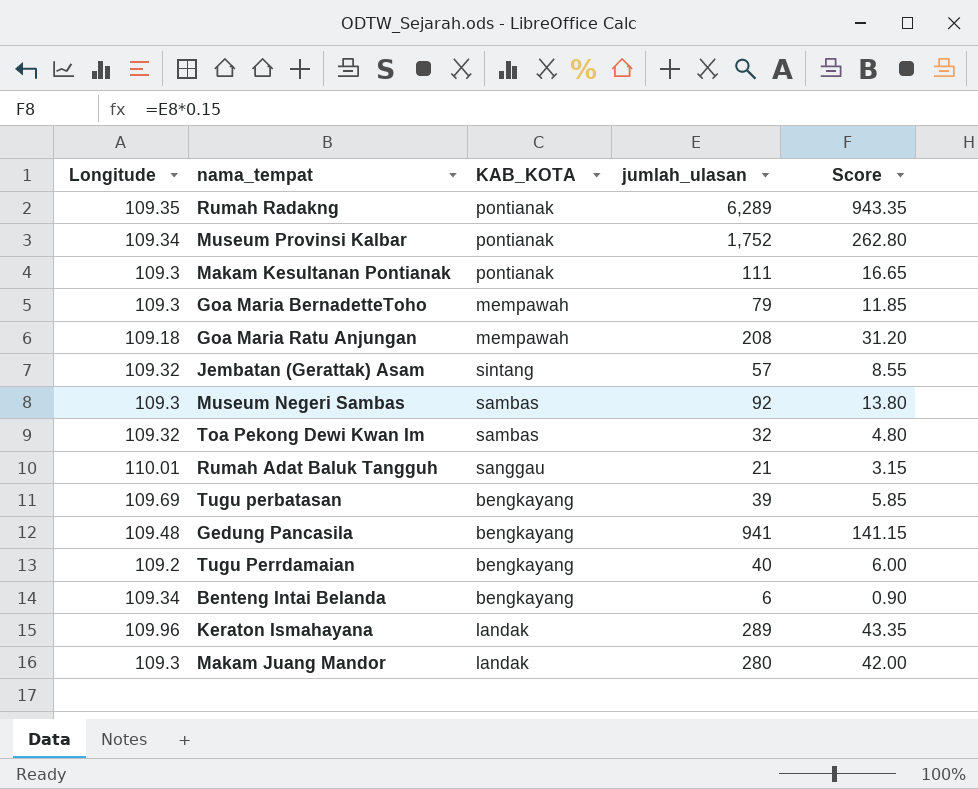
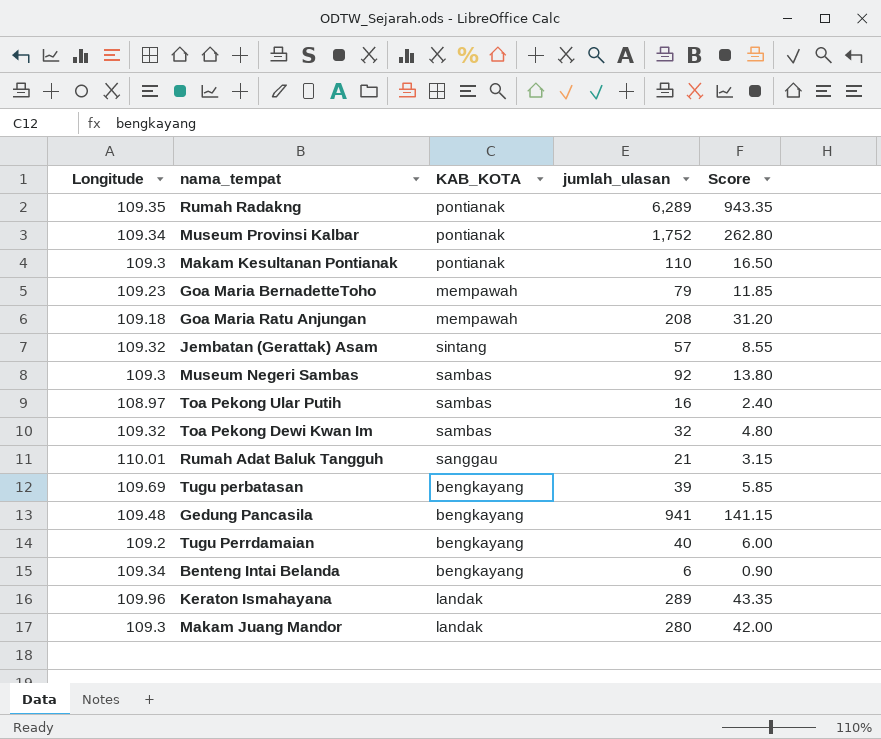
Makam Kesultanan Pontianak | jumlah_ulasan: 111 -> 110
Makam Kesultanan Pontianak | Score: 16.65 -> 16.50
Goa Maria BernadetteToho | Longitude: 109.3 -> 109.23
row Toa Pekong Ular Putih: none -> 108.97 | sambas | 16 | 2.40

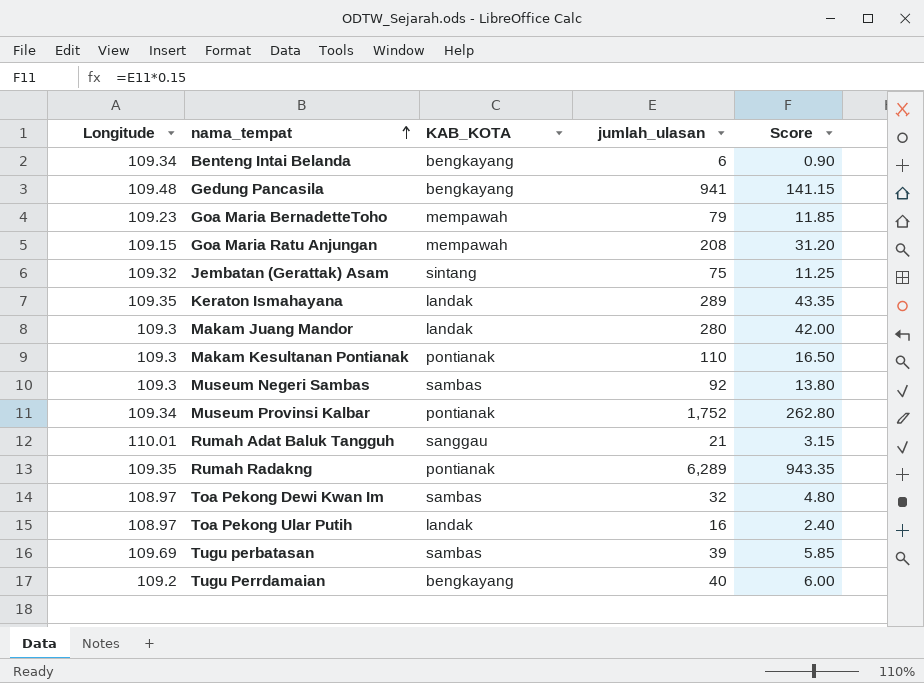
row order: none -> nama_tempat ascending
Goa Maria Ratu Anjungan | Longitude: 109.18 -> 109.15
Jembatan (Gerattak) Asam | jumlah_ulasan: 57 -> 75
Jembatan (Gerattak) Asam | Score: 8.55 -> 11.25
Keraton Ismahayana | Longitude: 109.96 -> 109.35
Toa Pekong Dewi Kwan Im | Longitude: 109.32 -> 108.97
Toa Pekong Ular Putih | KAB_KOTA: sambas -> landak
Tugu perbatasan | KAB_KOTA: bengkayang -> sambas

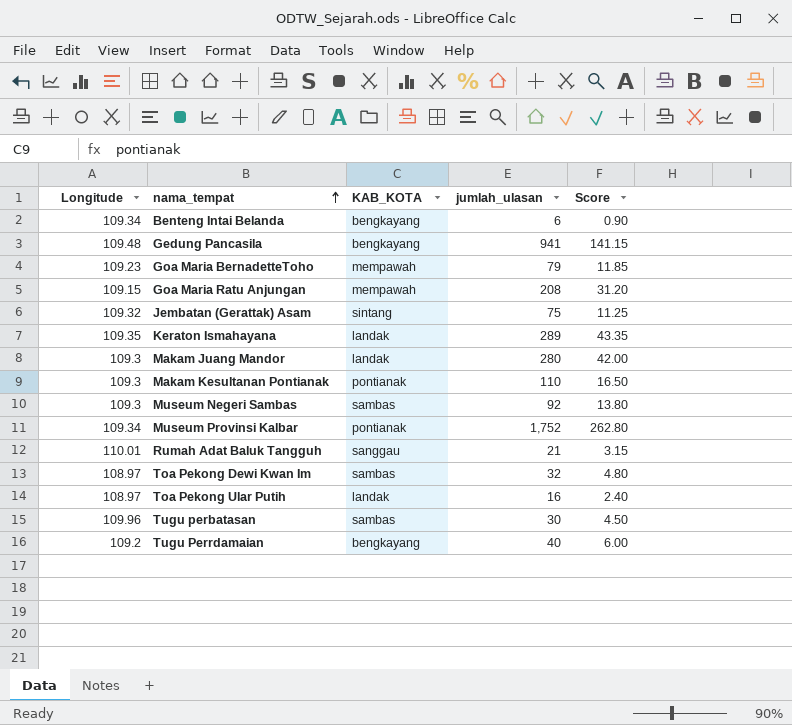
row Rumah Radakng: 109.35 | pontianak | 6,289 | 943.35 -> none
Tugu perbatasan | Longitude: 109.69 -> 109.96
Tugu perbatasan | jumlah_ulasan: 39 -> 30
Tugu perbatasan | Score: 5.85 -> 4.50

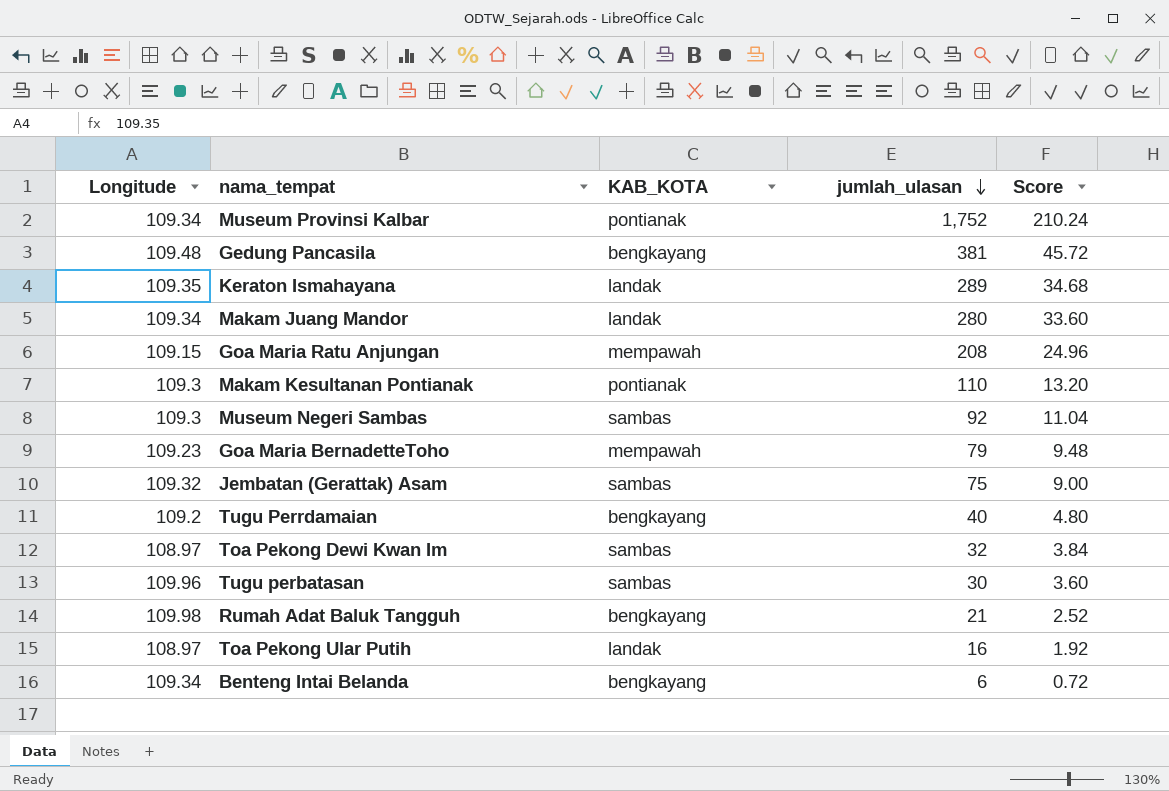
row order: nama_tempat ascending -> jumlah_ulasan descending
column Score | formula: [jumlah_ulasan] * 0.15 -> [jumlah_ulasan] * 0.12
Gedung Pancasila | jumlah_ulasan: 941 -> 381
Makam Juang Mandor | Longitude: 109.3 -> 109.34
Jembatan (Gerattak) Asam | KAB_KOTA: sintang -> sambas
Rumah Adat Baluk Tangguh | Longitude: 110.01 -> 109.98
Rumah Adat Baluk Tangguh | KAB_KOTA: sanggau -> bengkayang

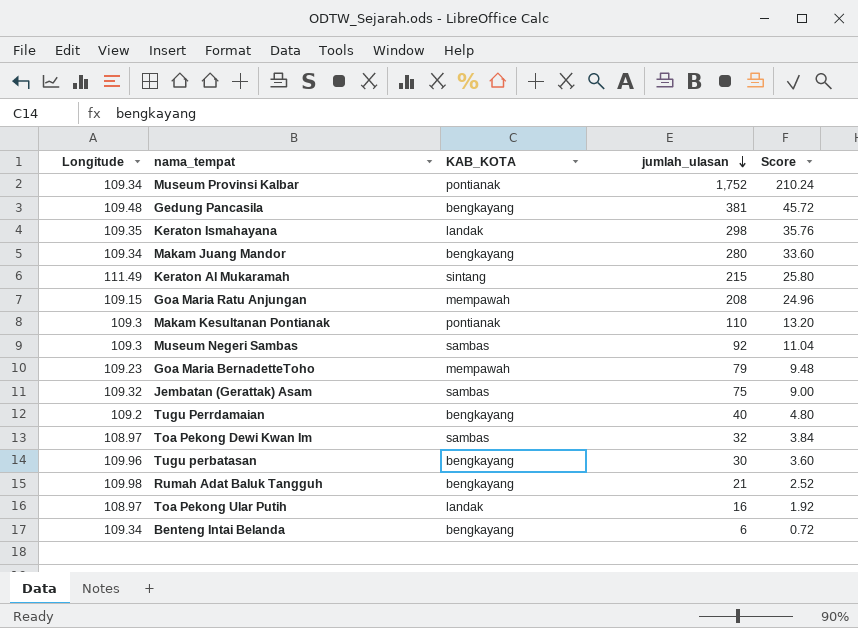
Keraton Ismahayana | jumlah_ulasan: 289 -> 298
Keraton Ismahayana | Score: 34.68 -> 35.76
Makam Juang Mandor | KAB_KOTA: landak -> bengkayang
row Keraton Al Mukaramah: none -> 111.49 | sintang | 215 | 25.80
Tugu perbatasan | KAB_KOTA: sambas -> bengkayang

